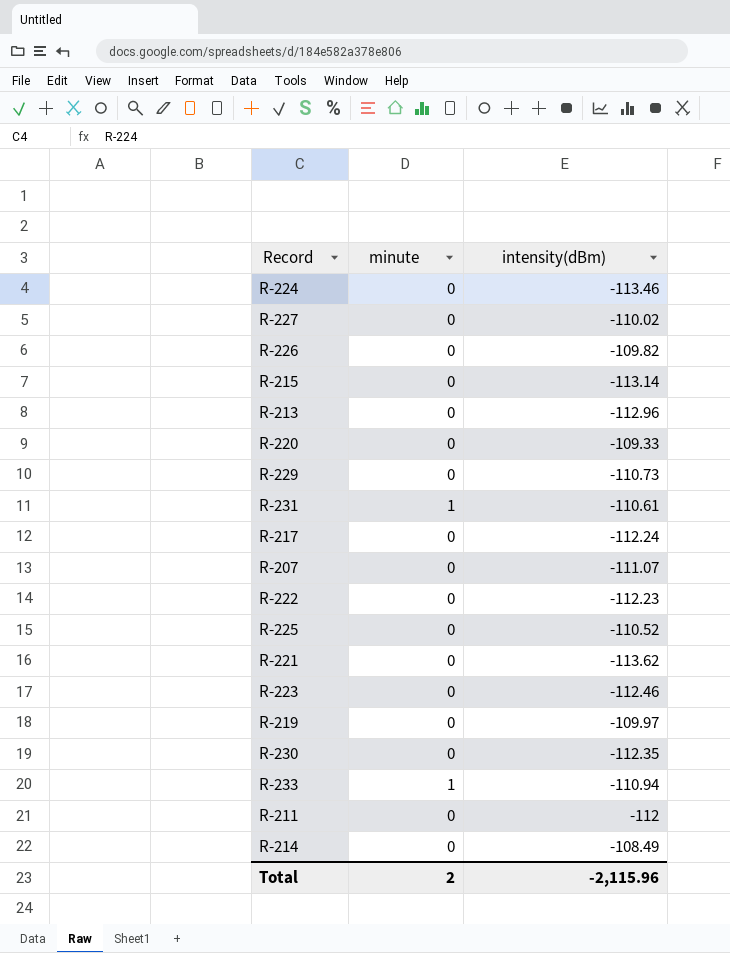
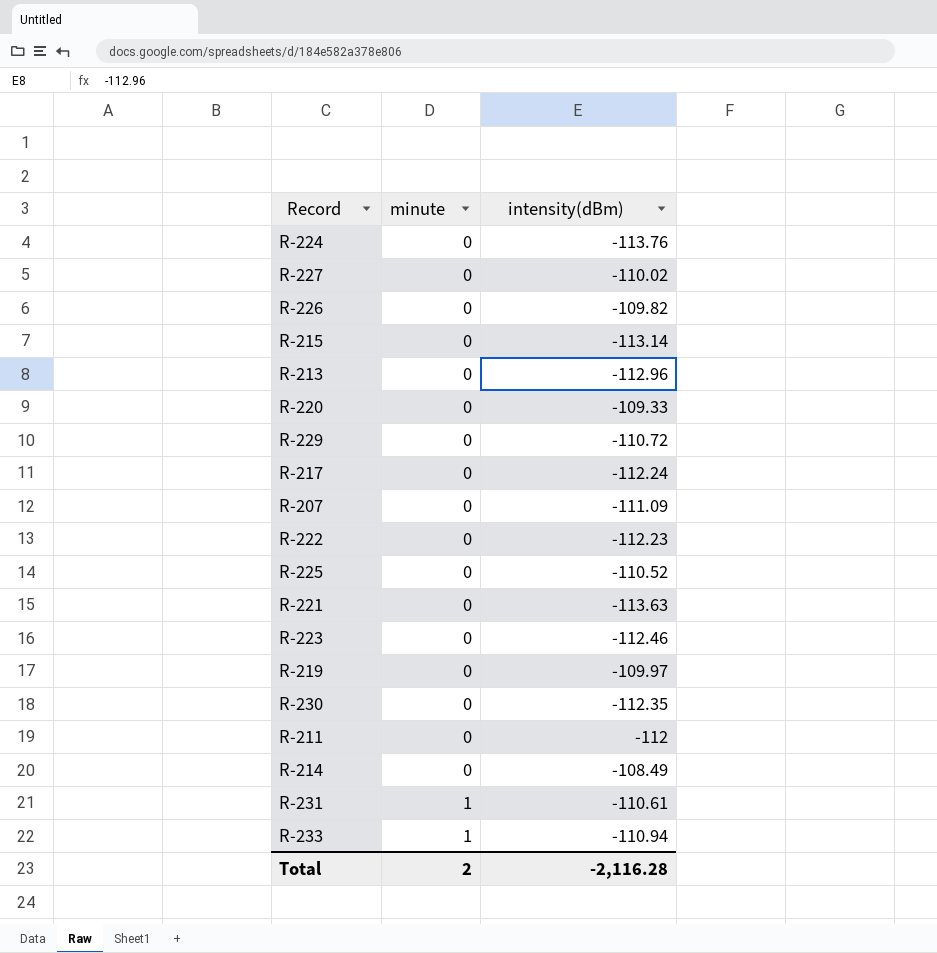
row order: none -> minute ascending
R-224 | intensity(dBm): -113.46 -> -113.76
R-229 | intensity(dBm): -110.73 -> -110.72
R-207 | intensity(dBm): -111.07 -> -111.09
R-221 | intensity(dBm): -113.62 -> -113.63
Total | intensity(dBm): -2,115.96 -> -2,116.28

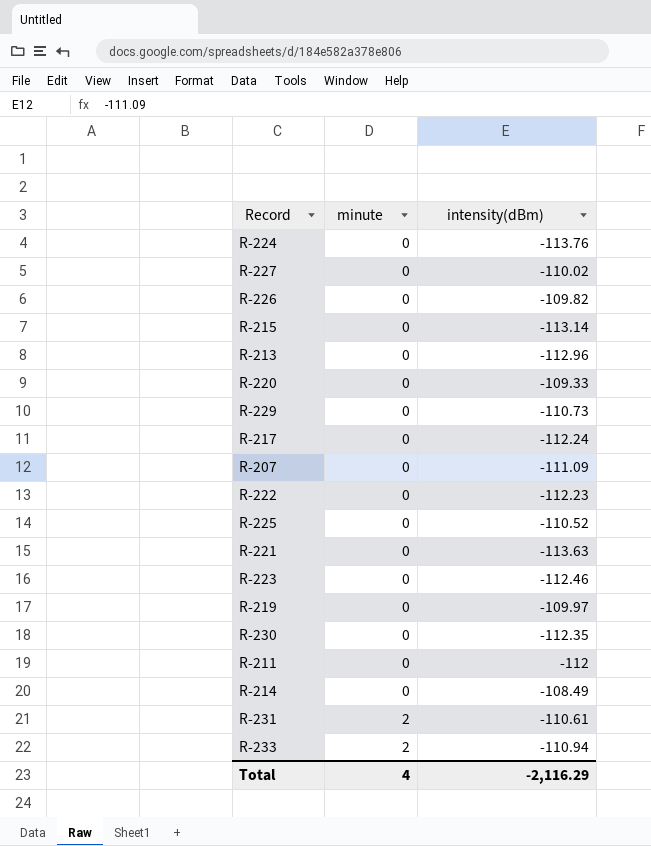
R-229 | intensity(dBm): -110.72 -> -110.73
R-231 | minute: 1 -> 2
R-233 | minute: 1 -> 2
Total | minute: 2 -> 4
Total | intensity(dBm): -2,116.28 -> -2,116.29

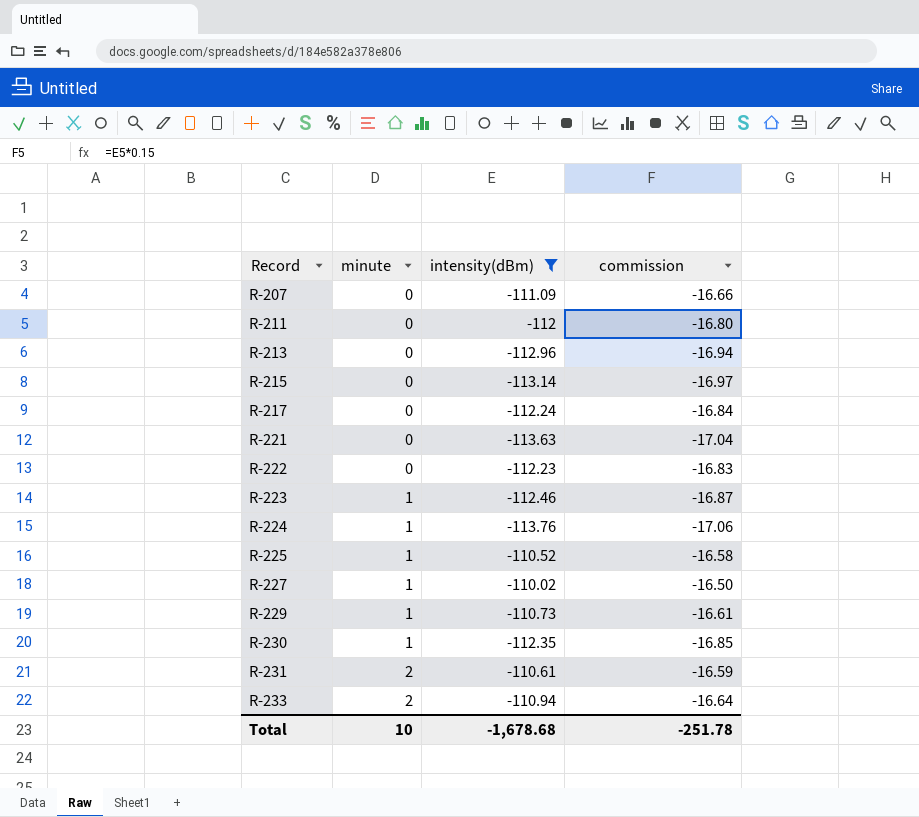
filter: none -> intensity(dBm) <= -110.02
row order: minute ascending -> Record ascending
column commission | formula: none -> [intensity(dBm)] * 0.15
R-223 | minute: 0 -> 1
R-224 | minute: 0 -> 1
R-225 | minute: 0 -> 1
R-227 | minute: 0 -> 1
R-229 | minute: 0 -> 1
R-230 | minute: 0 -> 1
Total | minute: 4 -> 10
Total | intensity(dBm): -2,116.29 -> -1,678.68

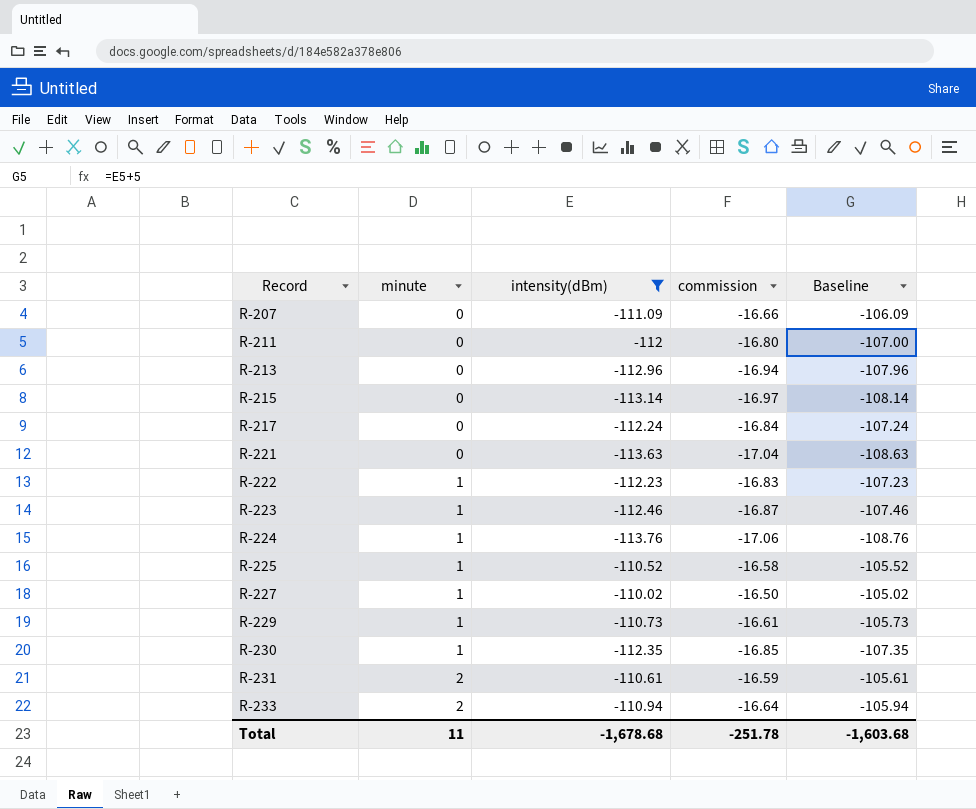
column Baseline | formula: none -> [intensity(dBm)] + 5
R-222 | minute: 0 -> 1
Total | minute: 10 -> 11

